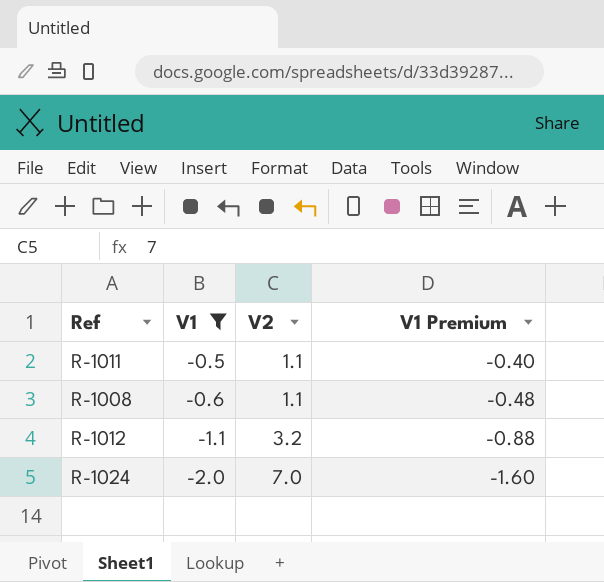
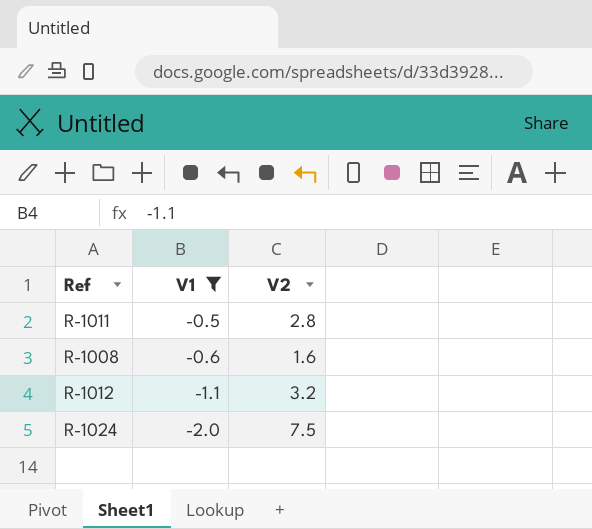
column V1 Premium | formula: [V1] * 0.8 -> none
R-1011 | V2: 1.1 -> 2.8
R-1008 | V2: 1.1 -> 1.6
R-1024 | V2: 7.0 -> 7.5

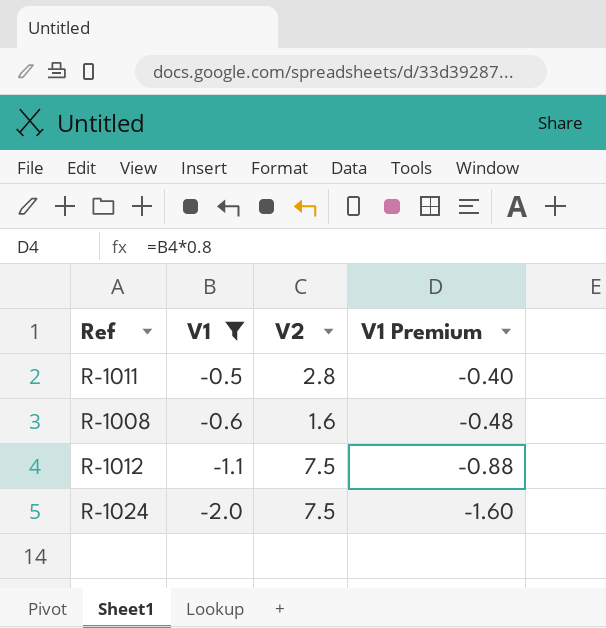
column V1 Premium | formula: none -> [V1] * 0.8
R-1012 | V2: 3.2 -> 7.5

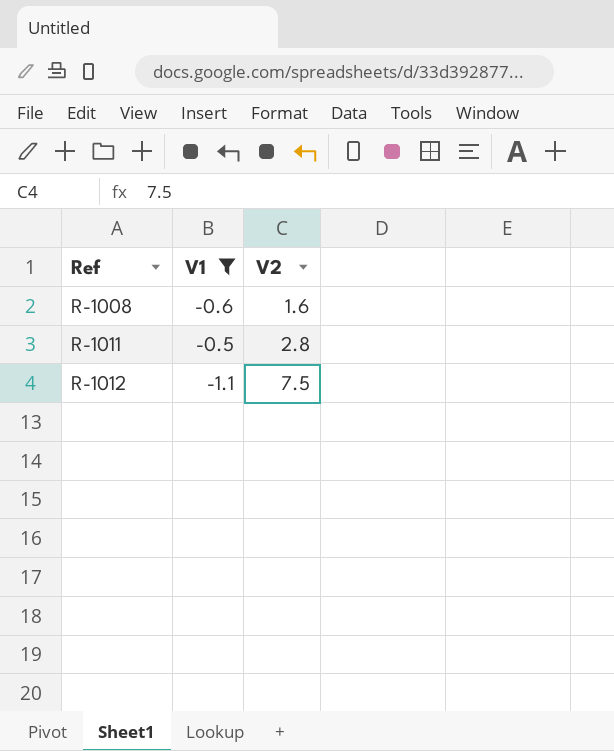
row order: V1 descending -> Ref ascending
column V1 Premium | formula: [V1] * 0.8 -> none
row R-1024: -2.0 | 7.5 | -1.60 -> none

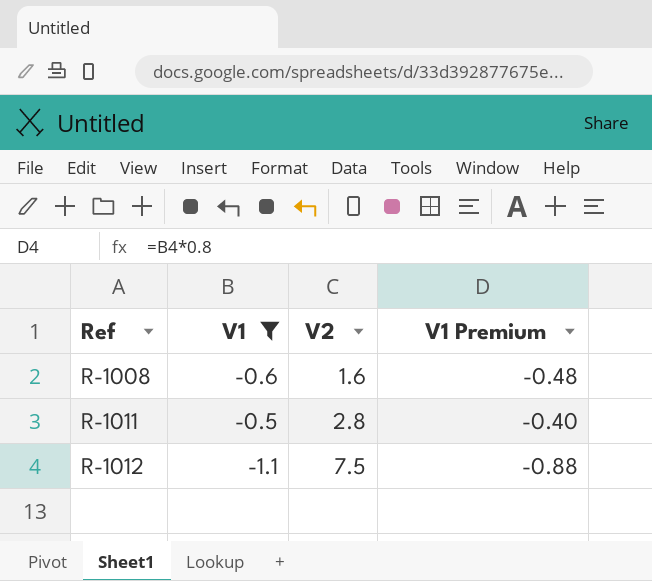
column V1 Premium | formula: none -> [V1] * 0.8

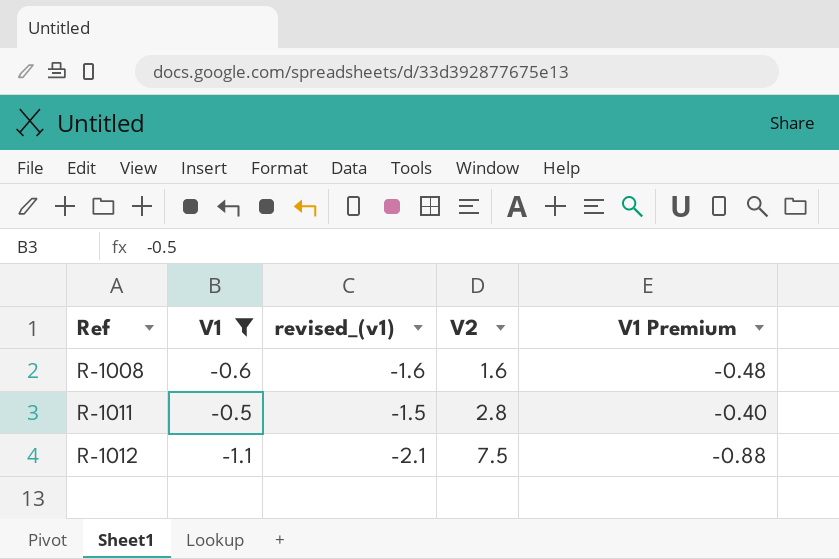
column revised_(v1) | formula: none -> [V1] - 1

